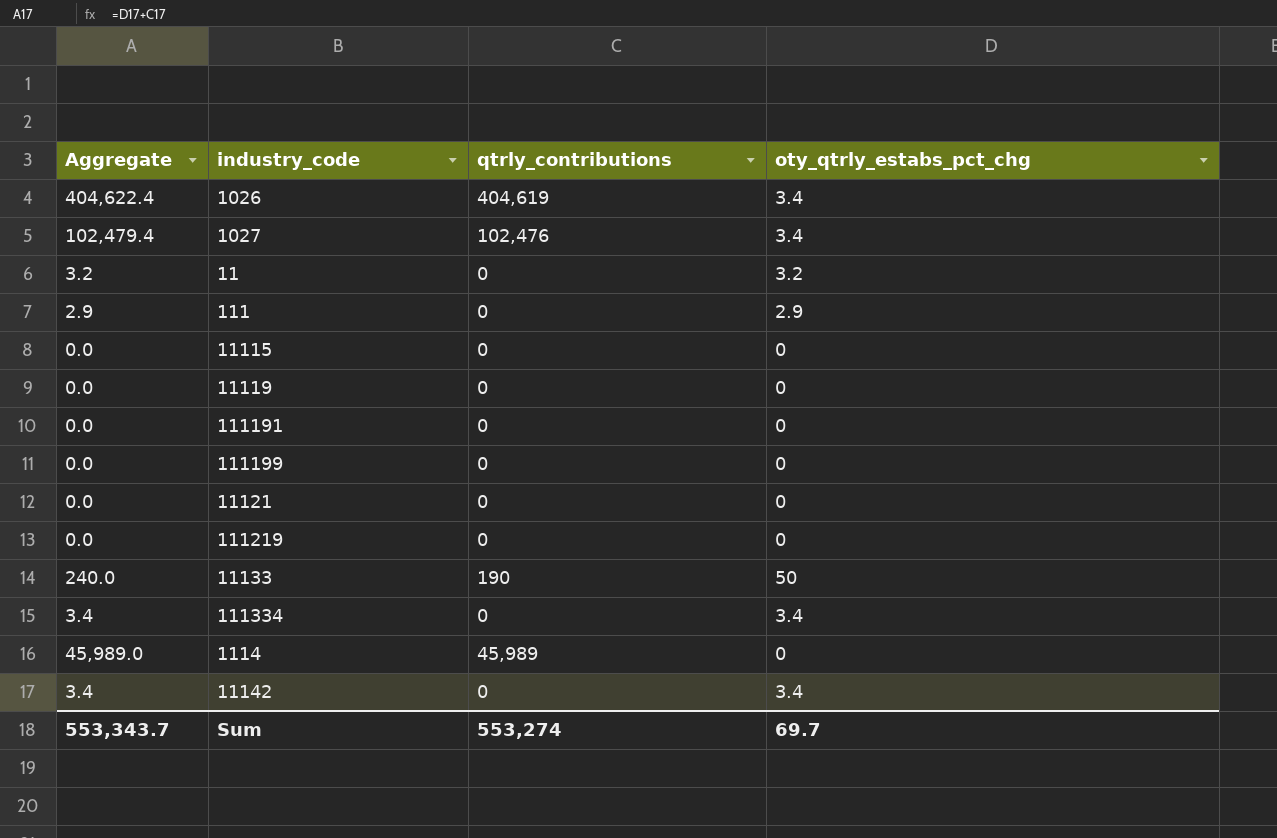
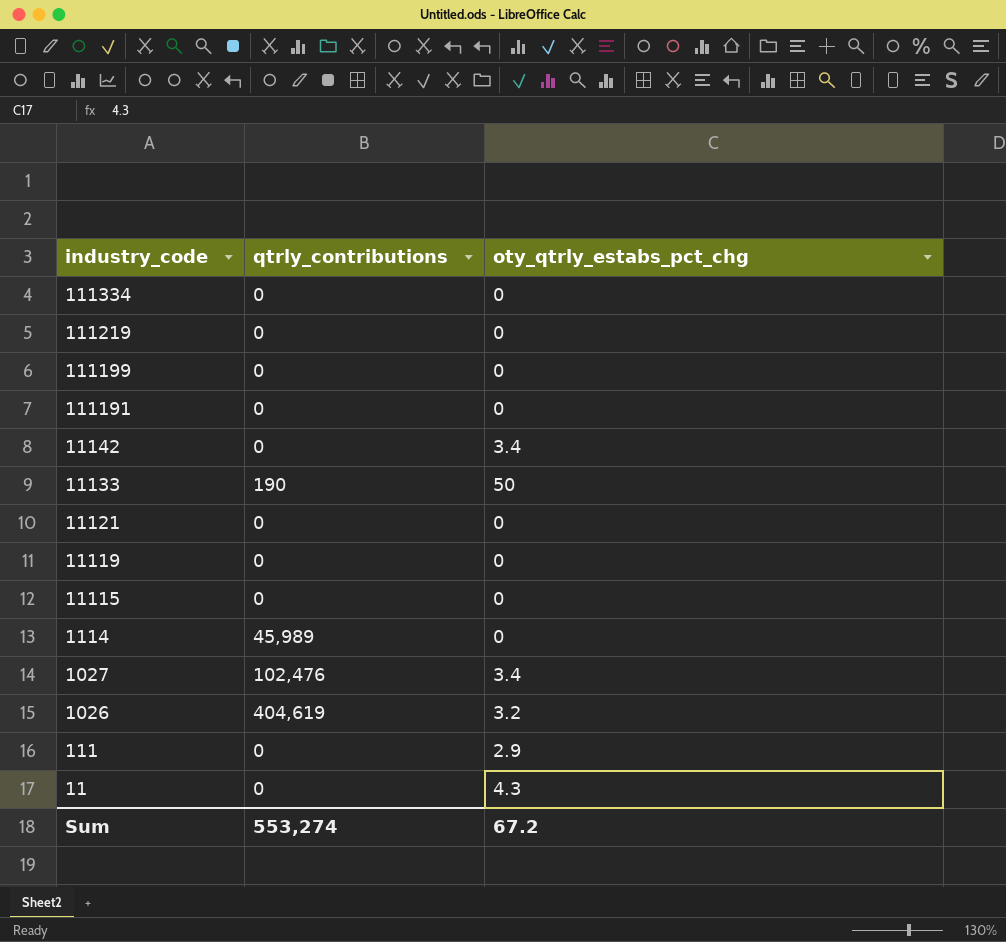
row order: none -> industry_code descending
column Aggregate | formula: [qtrly_contributions] + [oty_qtrly_estabs_pct_chg] -> none
111334 | oty_qtrly_estabs_pct_chg: 3.4 -> 0
1026 | oty_qtrly_estabs_pct_chg: 3.4 -> 3.2
11 | oty_qtrly_estabs_pct_chg: 3.2 -> 4.3
Sum | oty_qtrly_estabs_pct_chg: 69.7 -> 67.2

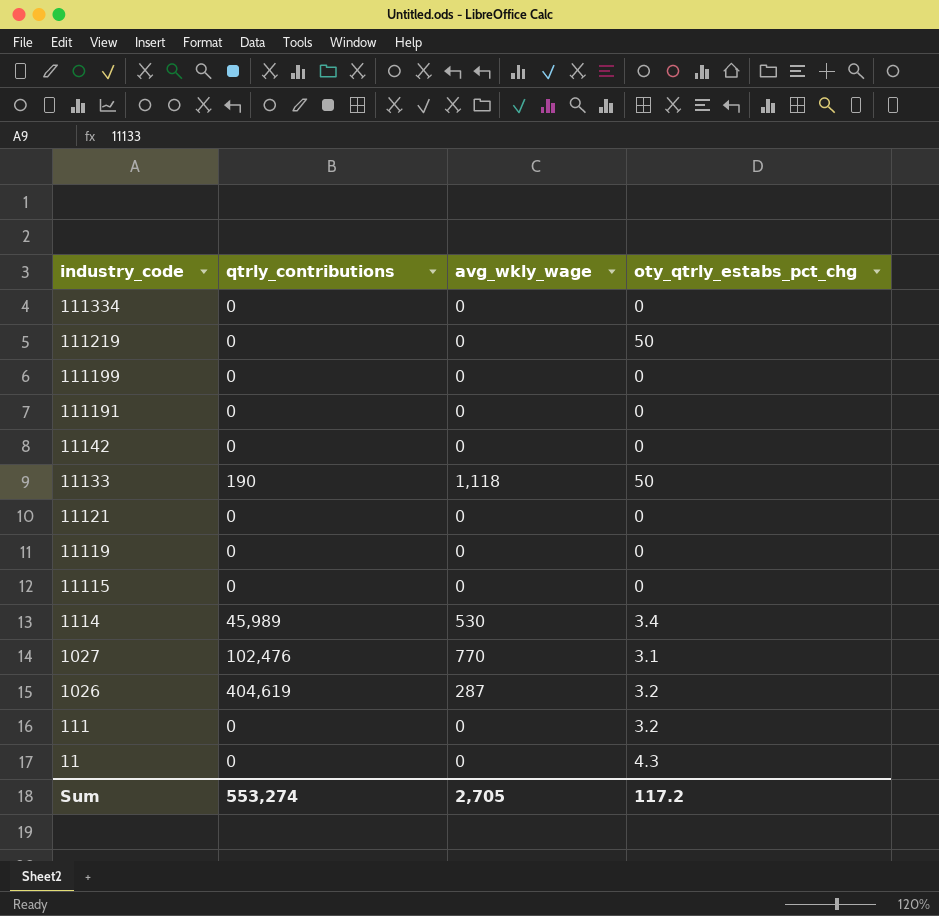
column avg_wkly_wage | position: none -> 3
111219 | oty_qtrly_estabs_pct_chg: 0 -> 50
11142 | oty_qtrly_estabs_pct_chg: 3.4 -> 0
1114 | oty_qtrly_estabs_pct_chg: 0 -> 3.4
1027 | oty_qtrly_estabs_pct_chg: 3.4 -> 3.1
111 | oty_qtrly_estabs_pct_chg: 2.9 -> 3.2
Sum | oty_qtrly_estabs_pct_chg: 67.2 -> 117.2

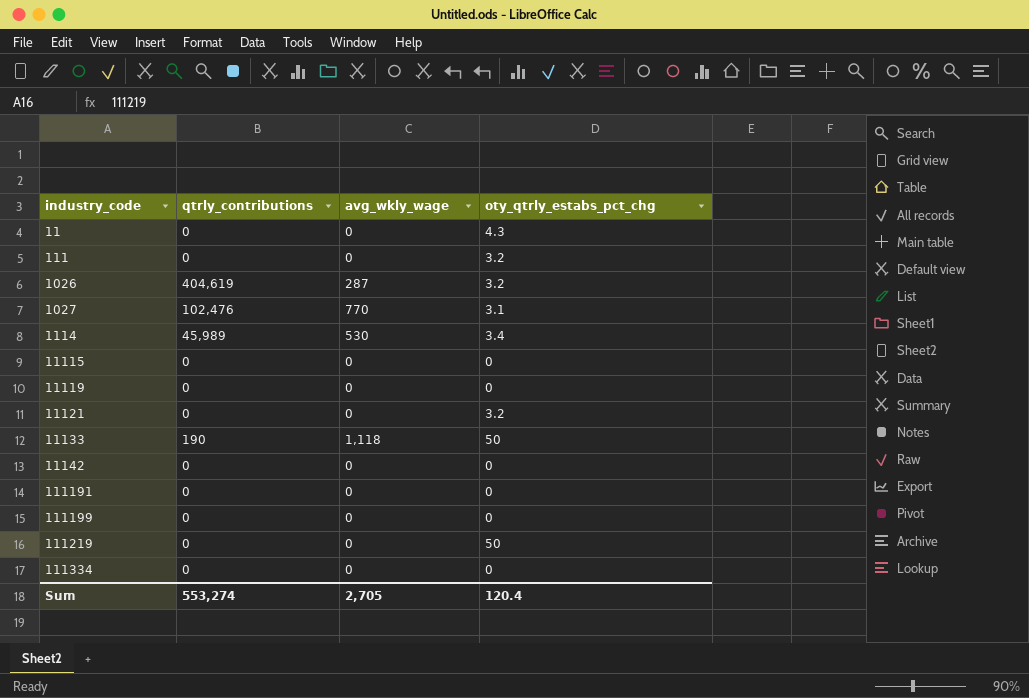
row order: industry_code descending -> industry_code ascending
11121 | oty_qtrly_estabs_pct_chg: 0 -> 3.2
Sum | oty_qtrly_estabs_pct_chg: 117.2 -> 120.4

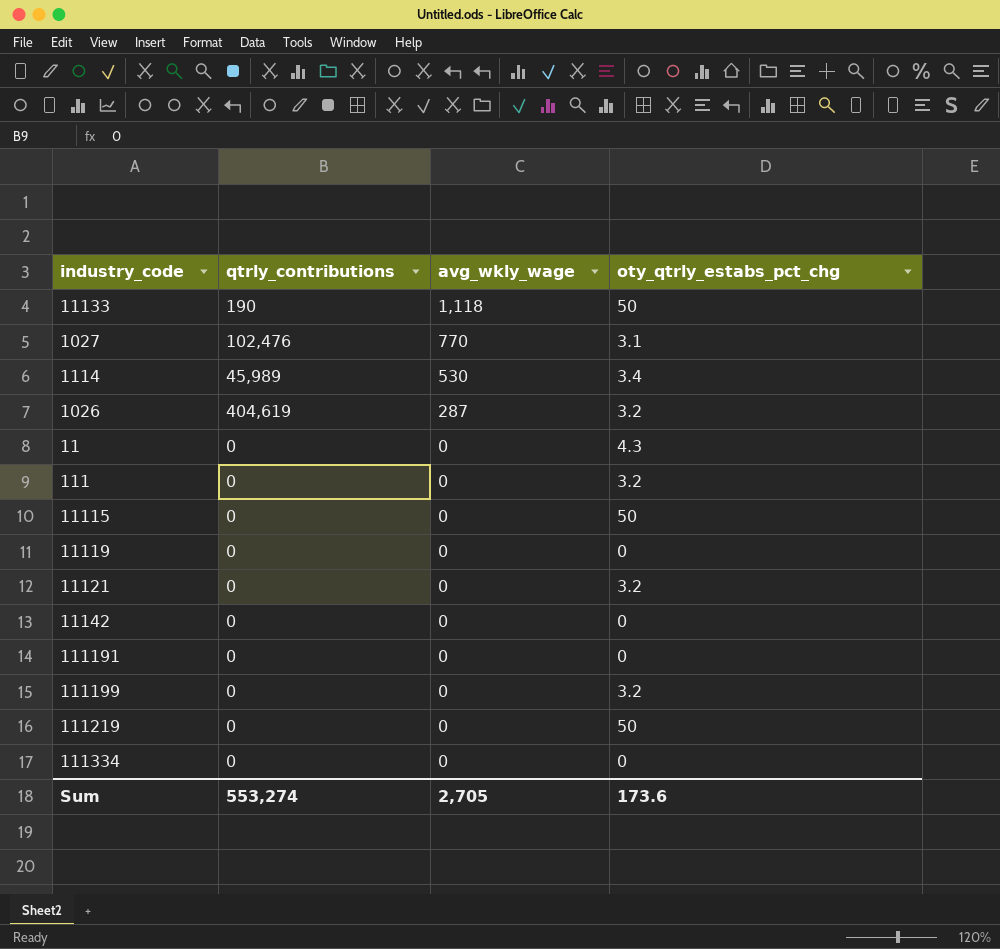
row order: industry_code ascending -> avg_wkly_wage descending
11115 | oty_qtrly_estabs_pct_chg: 0 -> 50
111199 | oty_qtrly_estabs_pct_chg: 0 -> 3.2
Sum | oty_qtrly_estabs_pct_chg: 120.4 -> 173.6

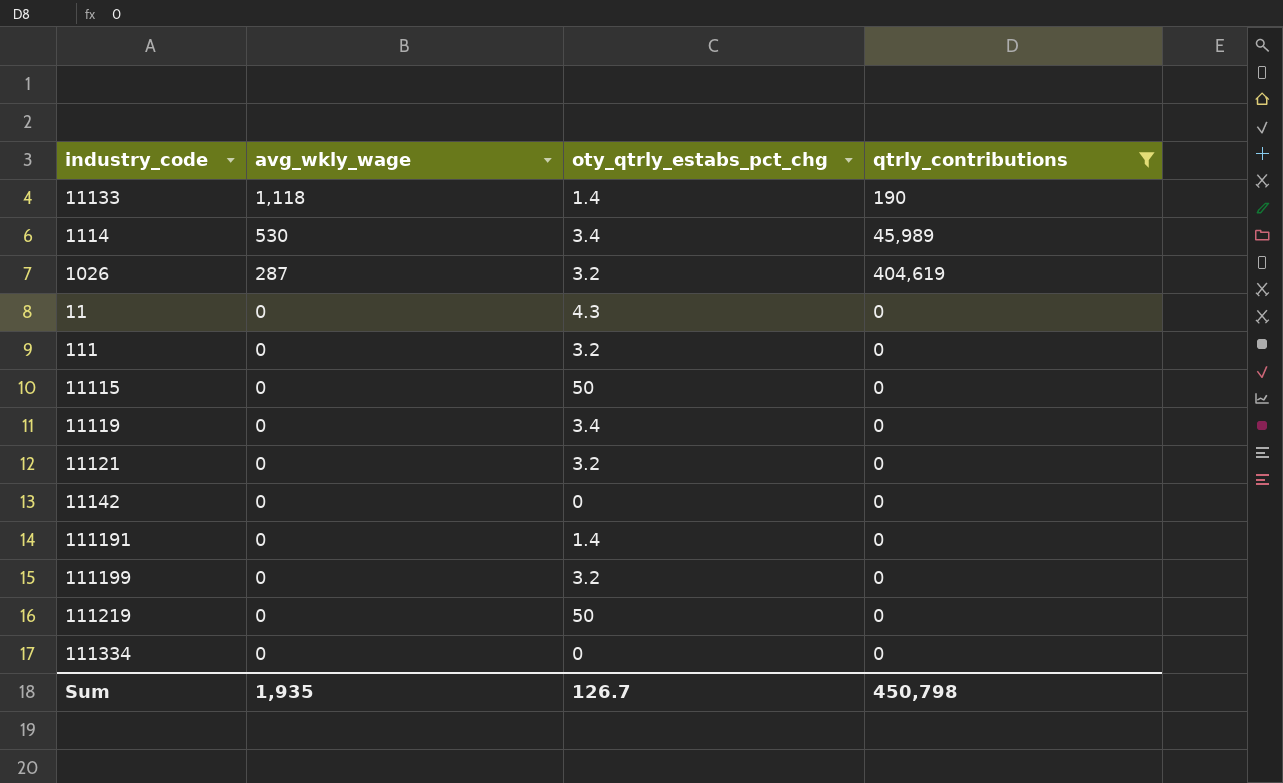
filter: none -> qtrly_contributions != 102,476
column qtrly_contributions | position: 2 -> 4
11133 | oty_qtrly_estabs_pct_chg: 50 -> 1.4
11119 | oty_qtrly_estabs_pct_chg: 0 -> 3.4
111191 | oty_qtrly_estabs_pct_chg: 0 -> 1.4
Sum | avg_wkly_wage: 2,705 -> 1,935
Sum | oty_qtrly_estabs_pct_chg: 173.6 -> 126.7
Sum | qtrly_contributions: 553,274 -> 450,798

